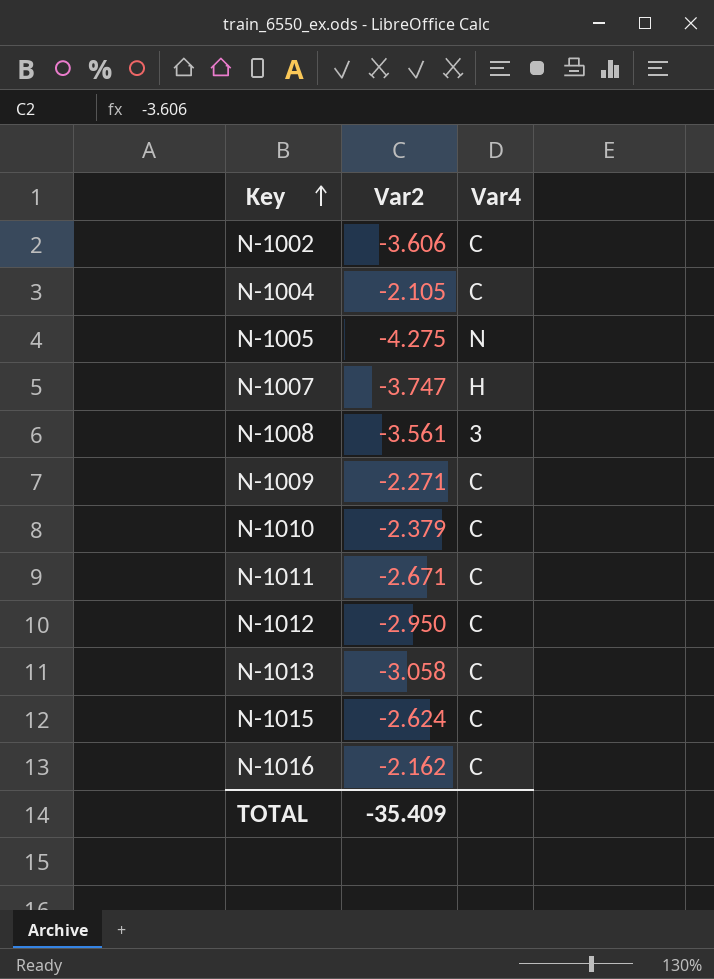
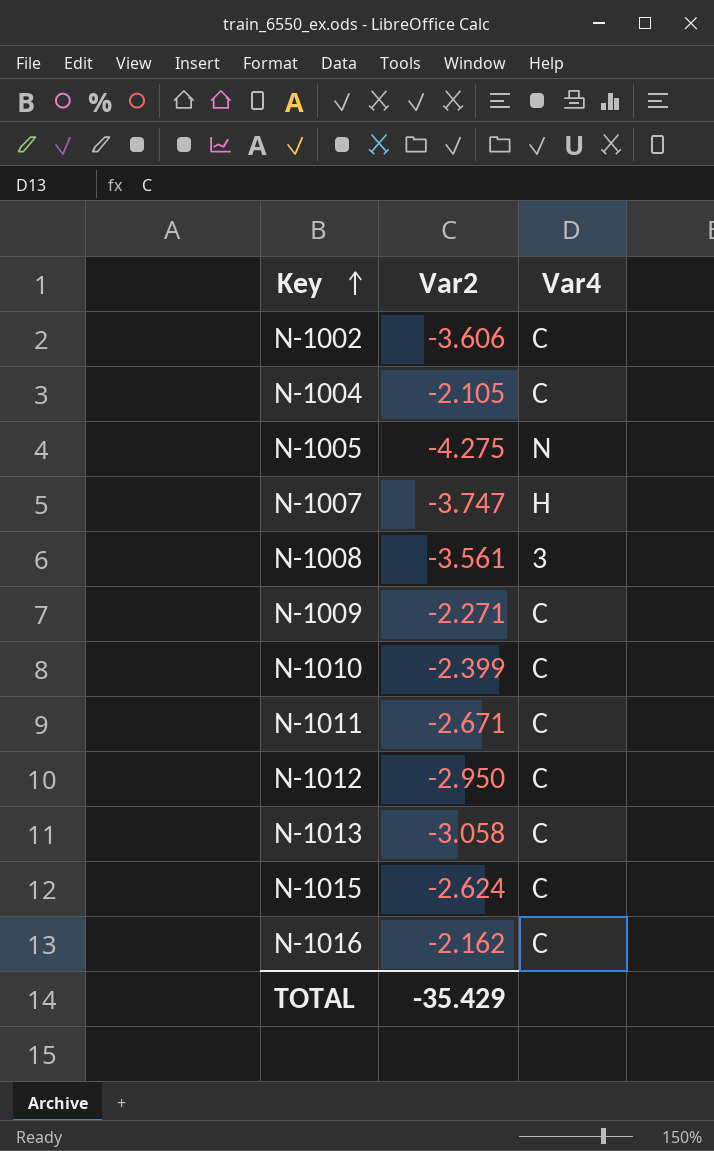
N-1010 | Var2: -2.379 -> -2.399
TOTAL | Var2: -35.409 -> -35.429

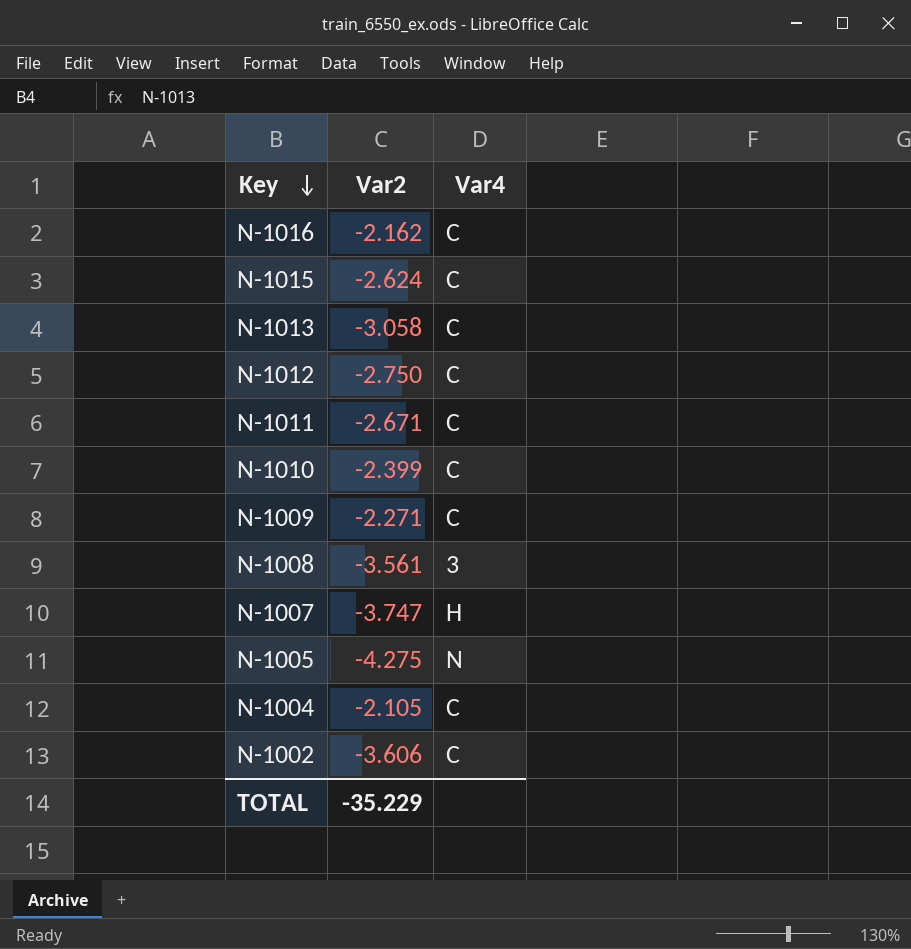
row order: Key ascending -> Key descending
N-1012 | Var2: -2.950 -> -2.750
TOTAL | Var2: -35.429 -> -35.229

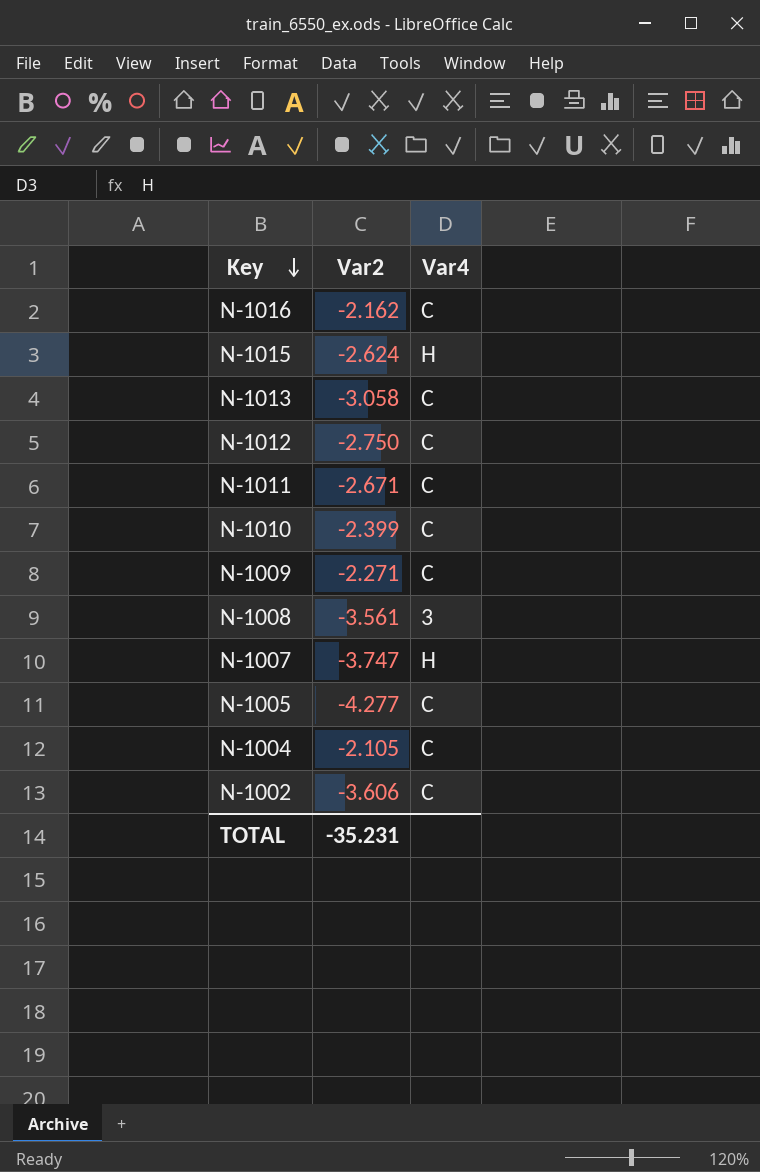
N-1015 | Var4: C -> H
N-1005 | Var2: -4.275 -> -4.277
N-1005 | Var4: N -> C
TOTAL | Var2: -35.229 -> -35.231

